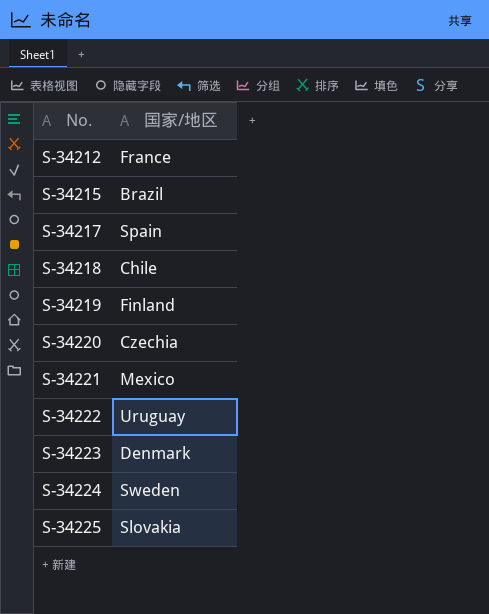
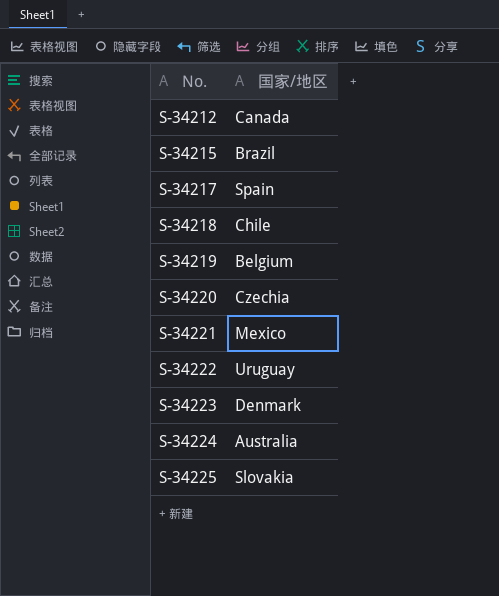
S-34212 | 国家/地区: France -> Canada
S-34219 | 国家/地区: Finland -> Belgium
S-34224 | 国家/地区: Sweden -> Australia

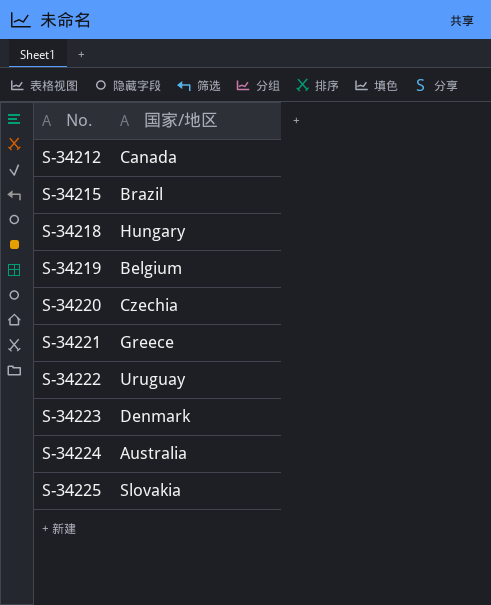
row S-34217: Spain -> none
S-34218 | 国家/地区: Chile -> Hungary
S-34221 | 国家/地区: Mexico -> Greece

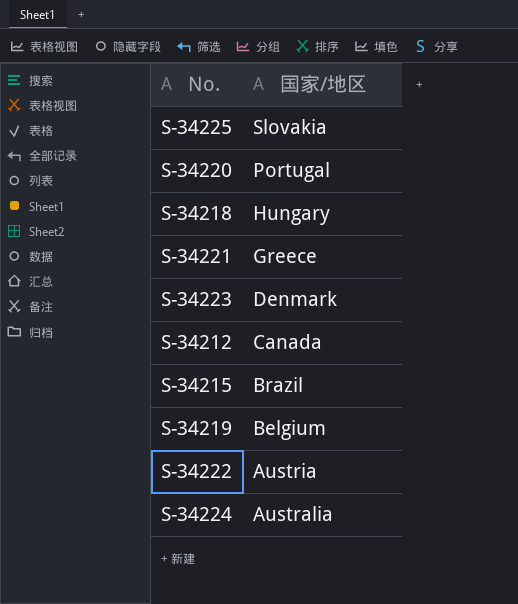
row order: No. ascending -> 国家/地区 descending
S-34220 | 国家/地区: Czechia -> Portugal
S-34222 | 国家/地区: Uruguay -> Austria

